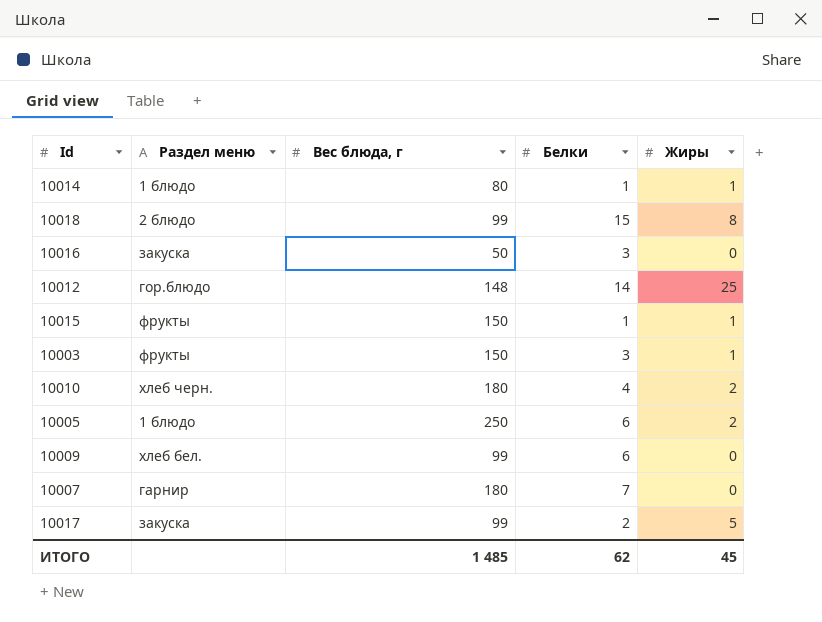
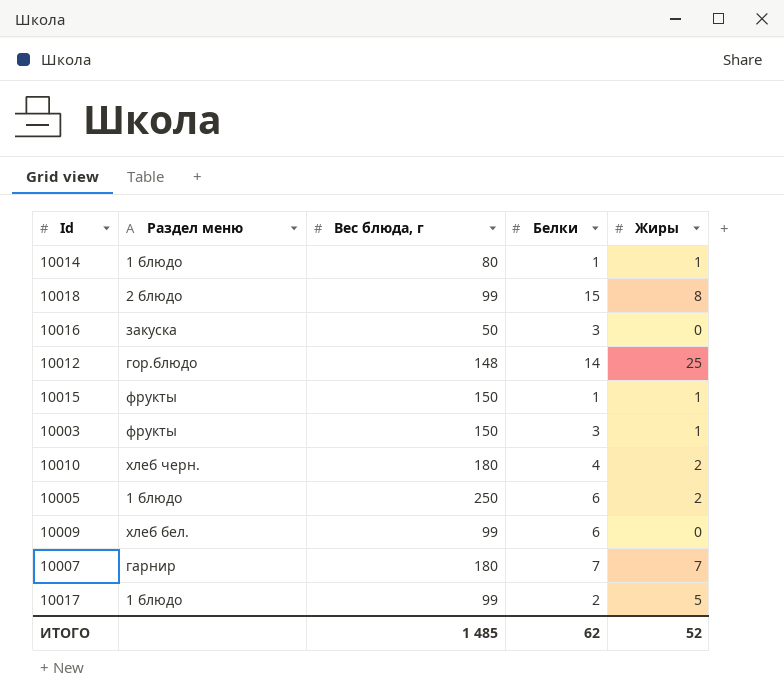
10007 | Жиры: 0 -> 7
10017 | Раздел меню: закуска -> 1 блюдо
ИТОГО | Жиры: 45 -> 52

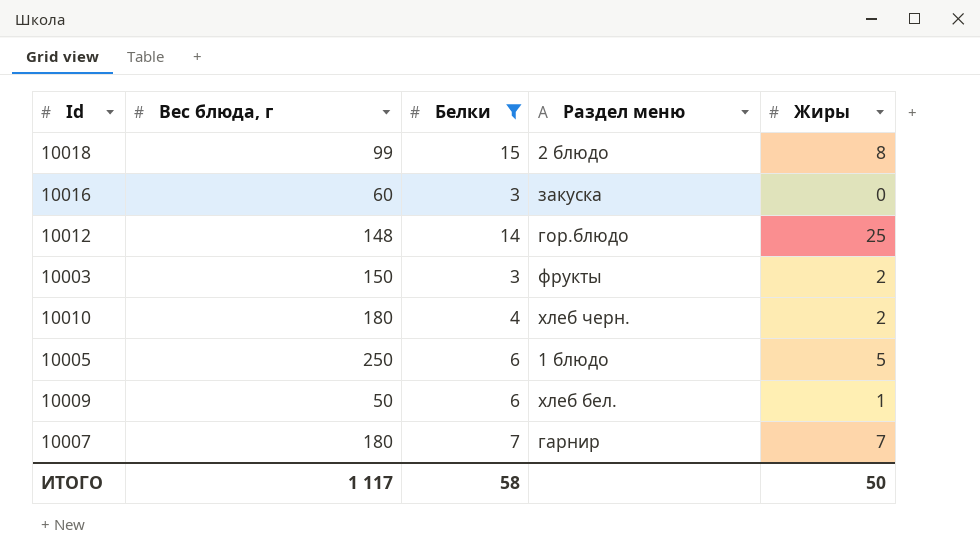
filter: none -> Белки >= 3
column Раздел меню | position: 2 -> 4
10016 | Вес блюда, г: 50 -> 60
10003 | Жиры: 1 -> 2
10005 | Жиры: 2 -> 5
10009 | Вес блюда, г: 99 -> 50
10009 | Жиры: 0 -> 1
ИТОГО | Вес блюда, г: 1 485 -> 1 117
ИТОГО | Белки: 62 -> 58
ИТОГО | Жиры: 52 -> 50

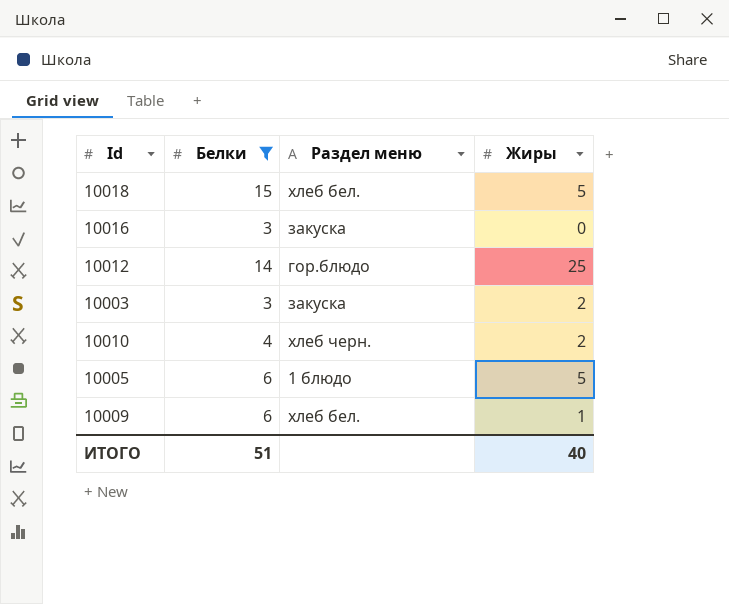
column Вес блюда, г | position: 2 -> none
row 10007: 180 | 7 | гарнир | 7 -> none
10018 | Раздел меню: 2 блюдо -> хлеб бел.
10018 | Жиры: 8 -> 5
10003 | Раздел меню: фрукты -> закуска
ИТОГО | Белки: 58 -> 51
ИТОГО | Жиры: 50 -> 40

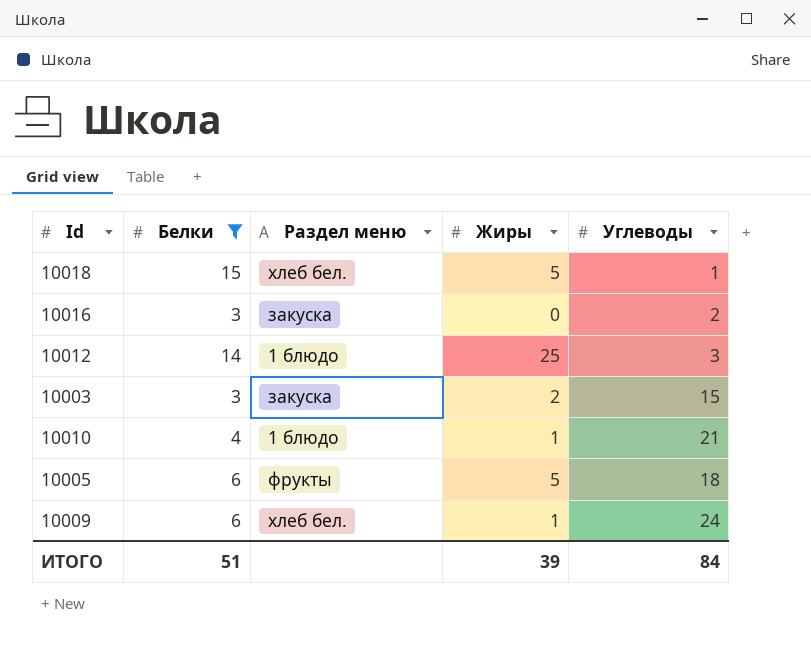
column Углеводы | position: none -> 5
10012 | Раздел меню: гор.блюдо -> 1 блюдо
10010 | Раздел меню: хлеб черн. -> 1 блюдо
10010 | Жиры: 2 -> 1
10005 | Раздел меню: 1 блюдо -> фрукты
ИТОГО | Жиры: 40 -> 39

